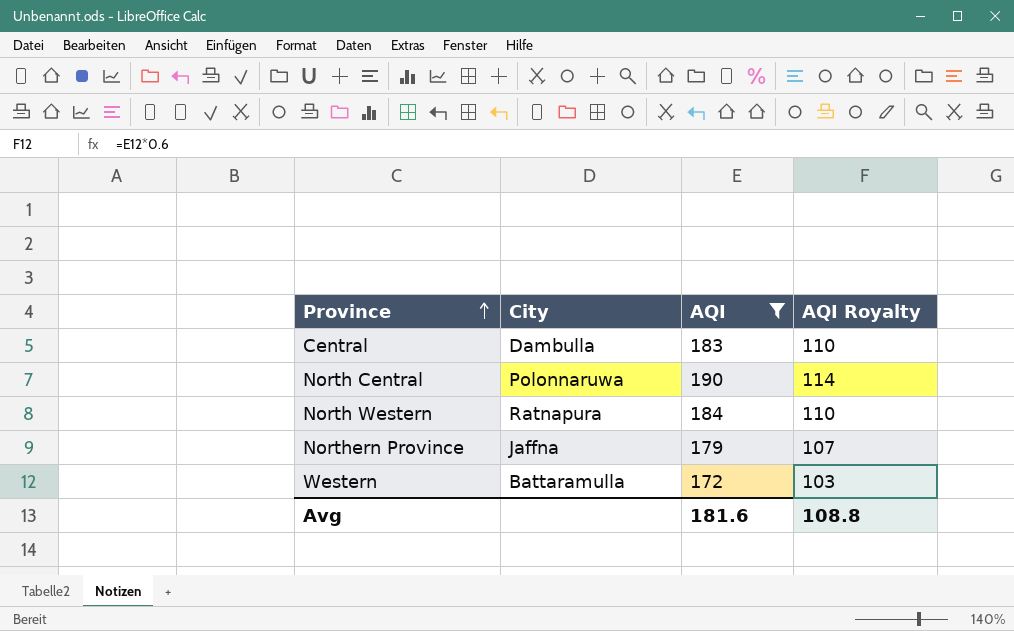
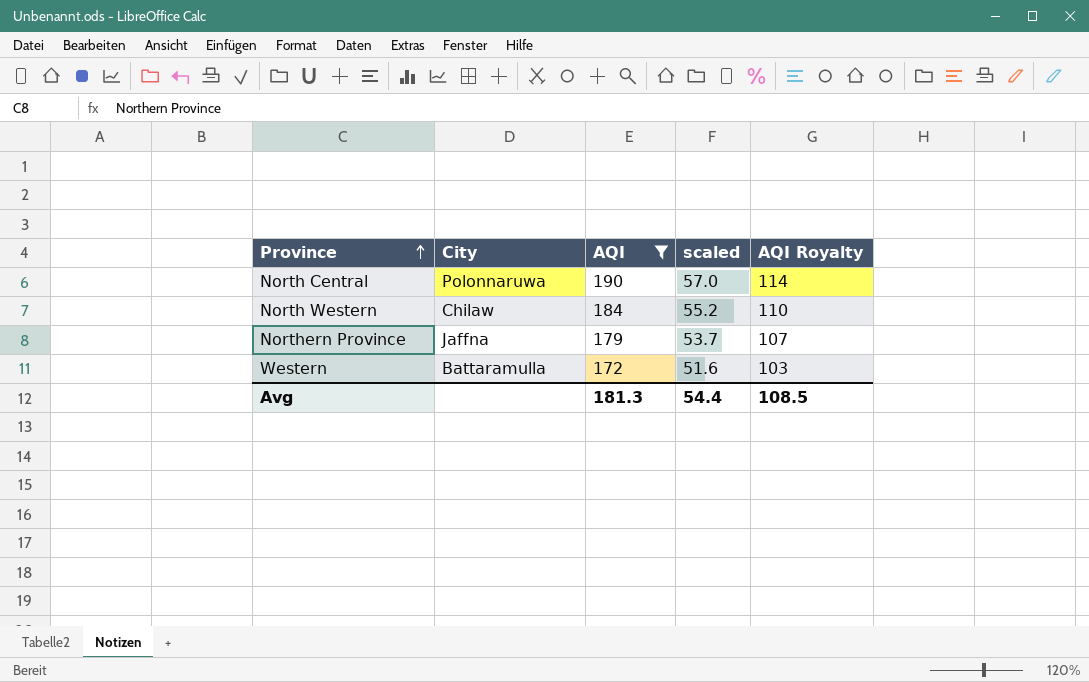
column scaled | formula: none -> [AQI] * 0.3
row Central: Dambulla | 183 | 110 -> none
North Western | City: Ratnapura -> Chilaw
Avg | AQI: 181.6 -> 181.3
Avg | AQI Royalty: 108.8 -> 108.5

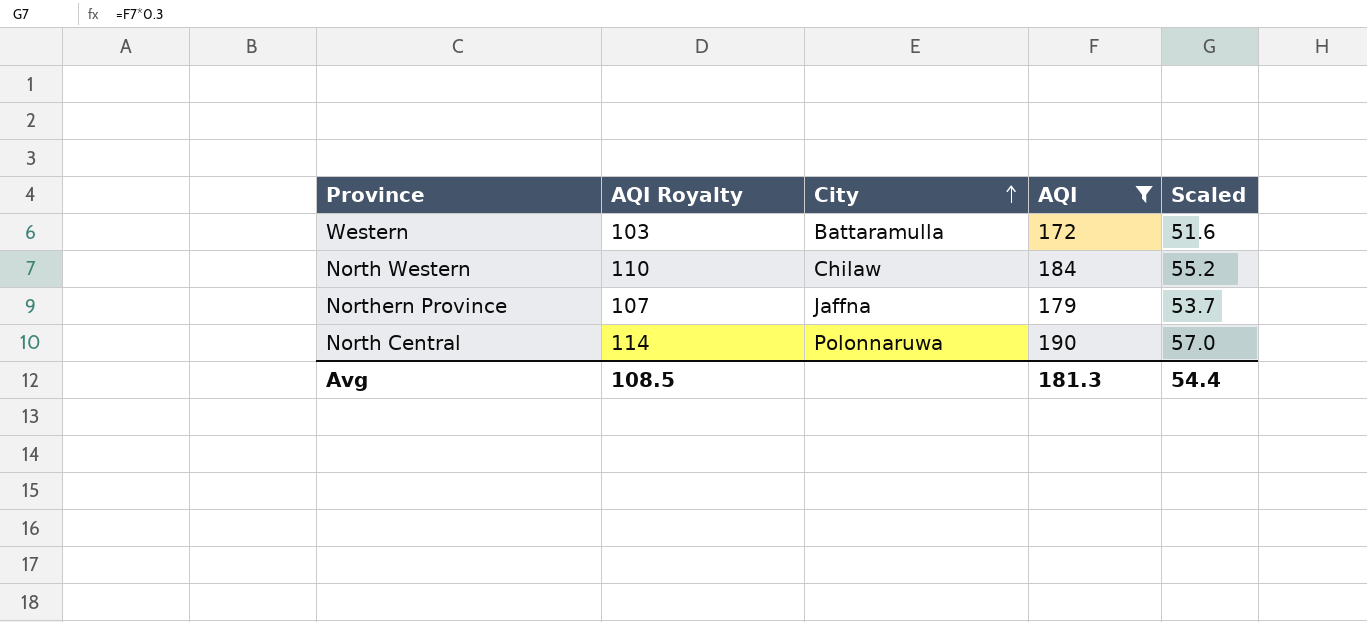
row order: Province ascending -> City ascending
column AQI Royalty | position: 5 -> 2
column name: scaled -> Scaled

